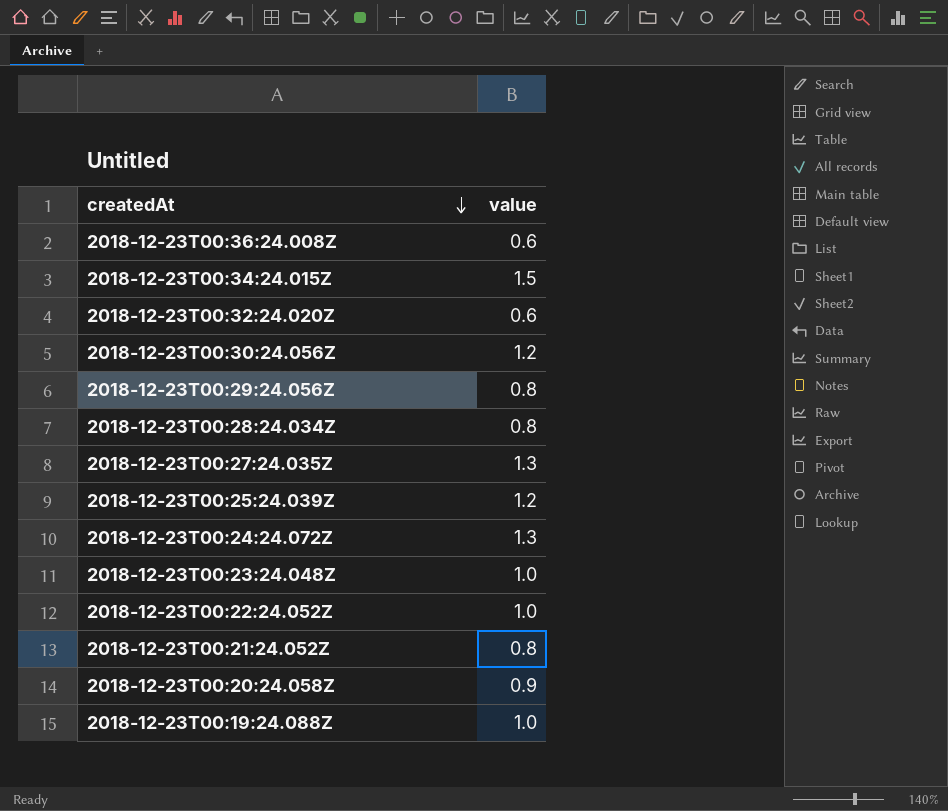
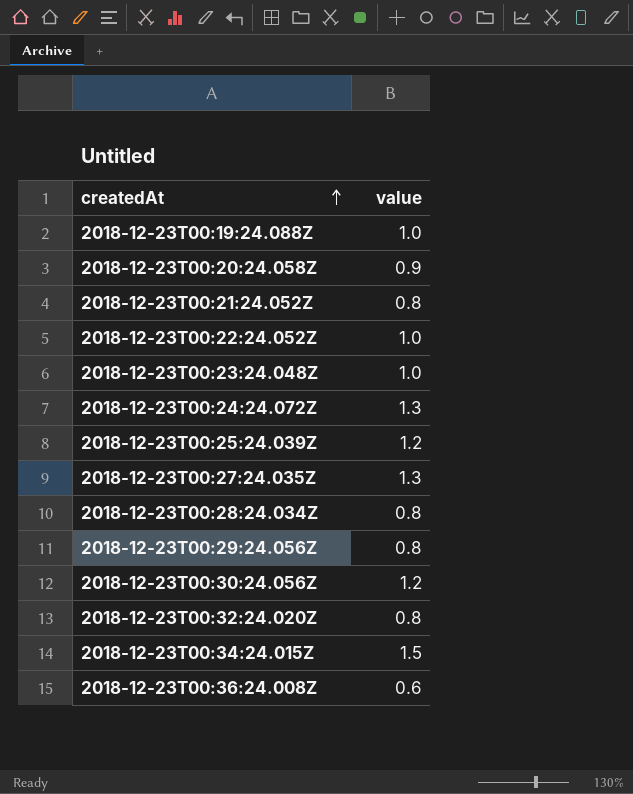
row order: createdAt descending -> createdAt ascending
2018-12-23T00:32:24.020Z | value: 0.6 -> 0.8

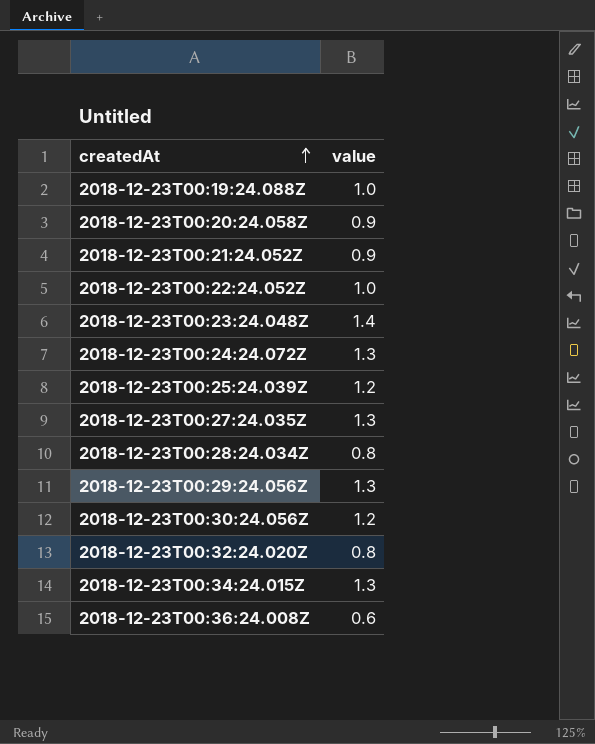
2018-12-23T00:21:24.052Z | value: 0.8 -> 0.9
2018-12-23T00:23:24.048Z | value: 1.0 -> 1.4
2018-12-23T00:29:24.056Z | value: 0.8 -> 1.3
2018-12-23T00:34:24.015Z | value: 1.5 -> 1.3

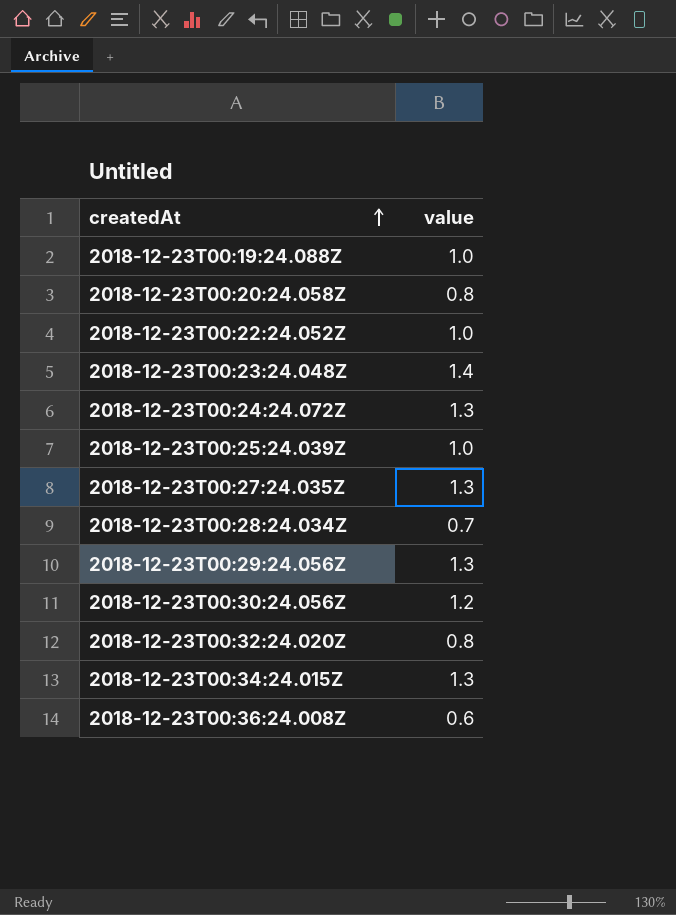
row 2018-12-23T00:21:24.052Z: 0.9 -> none
2018-12-23T00:20:24.058Z | value: 0.9 -> 0.8
2018-12-23T00:25:24.039Z | value: 1.2 -> 1.0
2018-12-23T00:28:24.034Z | value: 0.8 -> 0.7

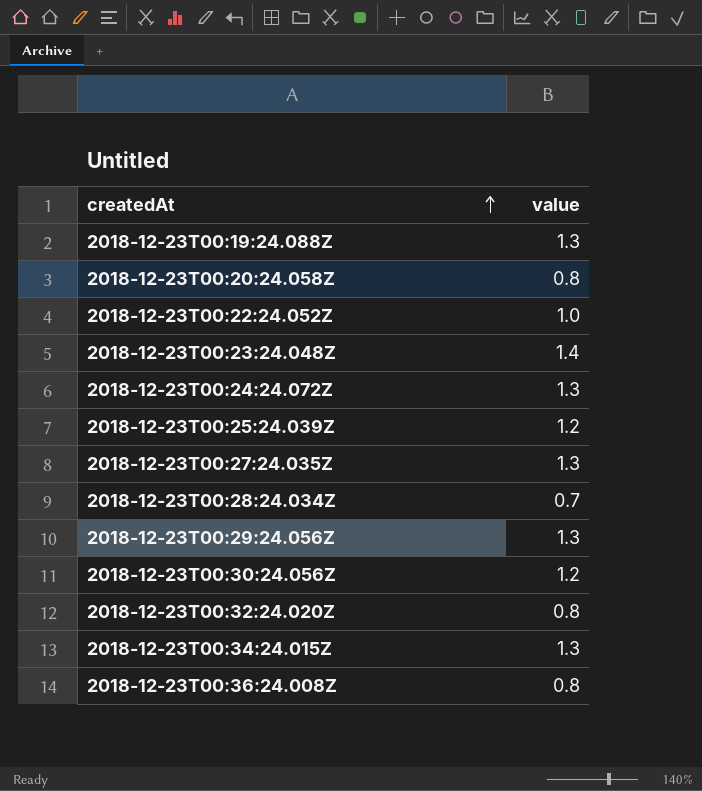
2018-12-23T00:19:24.088Z | value: 1.0 -> 1.3
2018-12-23T00:25:24.039Z | value: 1.0 -> 1.2
2018-12-23T00:36:24.008Z | value: 0.6 -> 0.8

